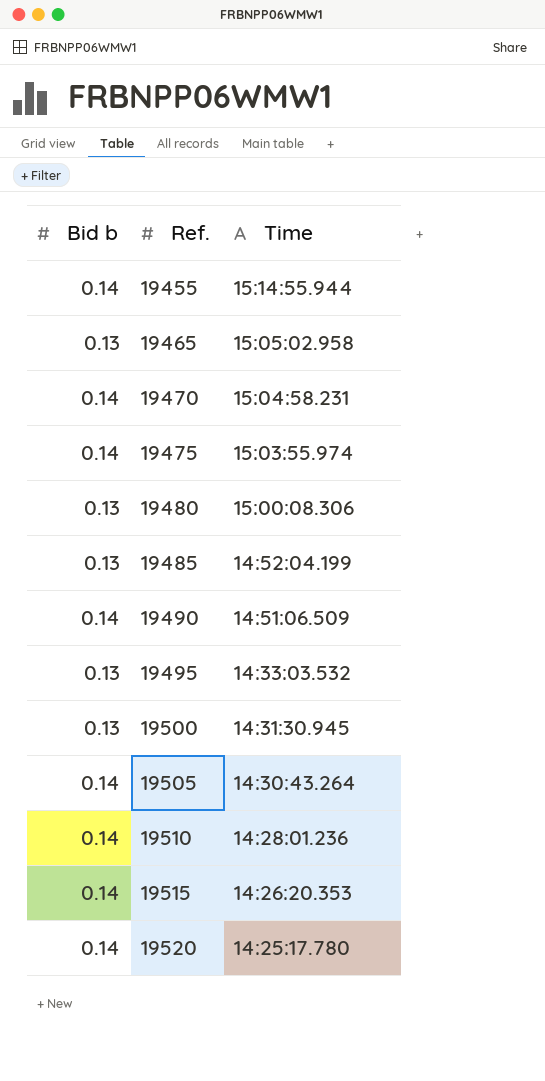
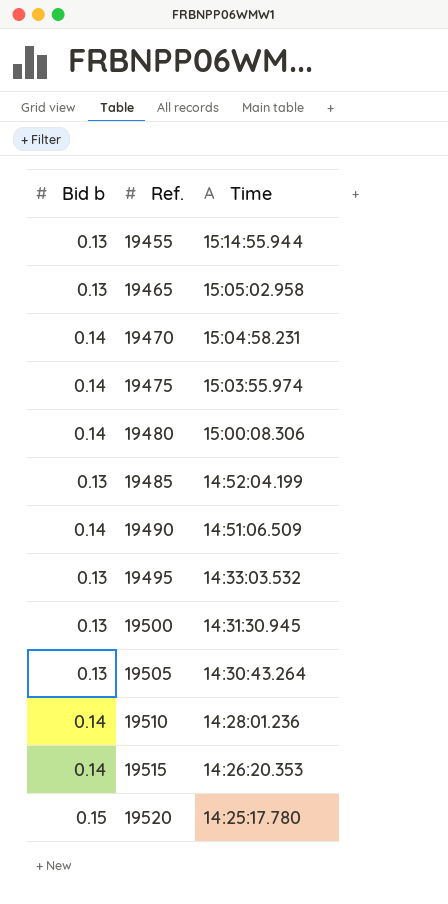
19455 | Bid b: 0.14 -> 0.13
19480 | Bid b: 0.13 -> 0.14
19505 | Bid b: 0.14 -> 0.13
19520 | Bid b: 0.14 -> 0.15

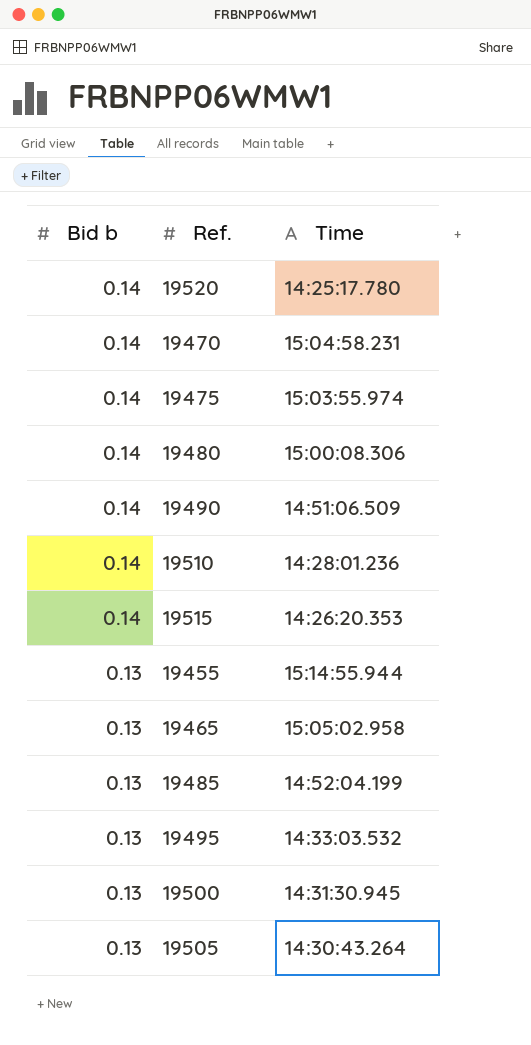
row order: Ref. ascending -> Bid b descending
19520 | Bid b: 0.15 -> 0.14

